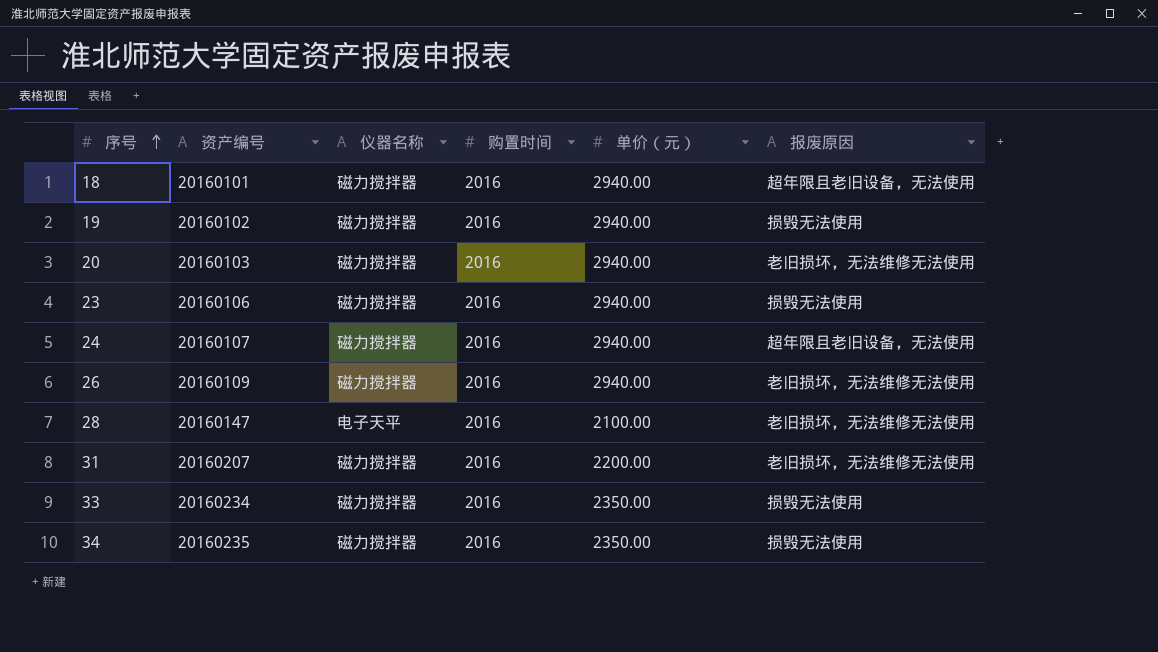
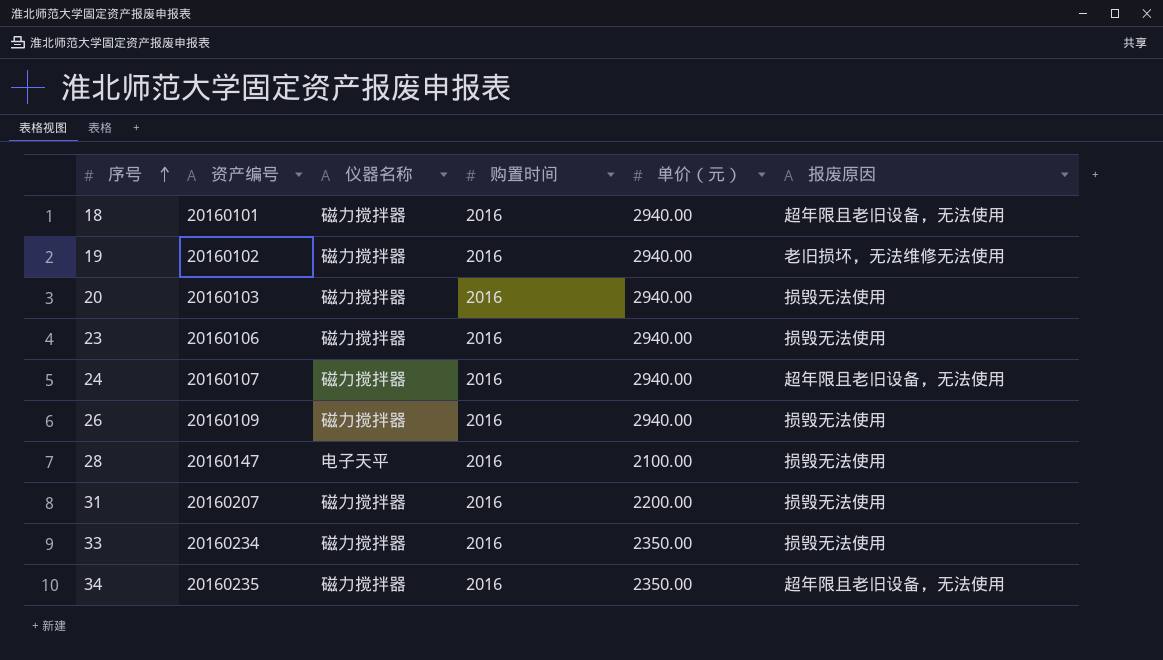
19 | 报废原因: 损毁无法使用 -> 老旧损坏，无法维修无法使用
20 | 报废原因: 老旧损坏，无法维修无法使用 -> 损毁无法使用
26 | 报废原因: 老旧损坏，无法维修无法使用 -> 损毁无法使用
28 | 报废原因: 老旧损坏，无法维修无法使用 -> 损毁无法使用
31 | 报废原因: 老旧损坏，无法维修无法使用 -> 损毁无法使用
34 | 报废原因: 损毁无法使用 -> 超年限且老旧设备，无法使用

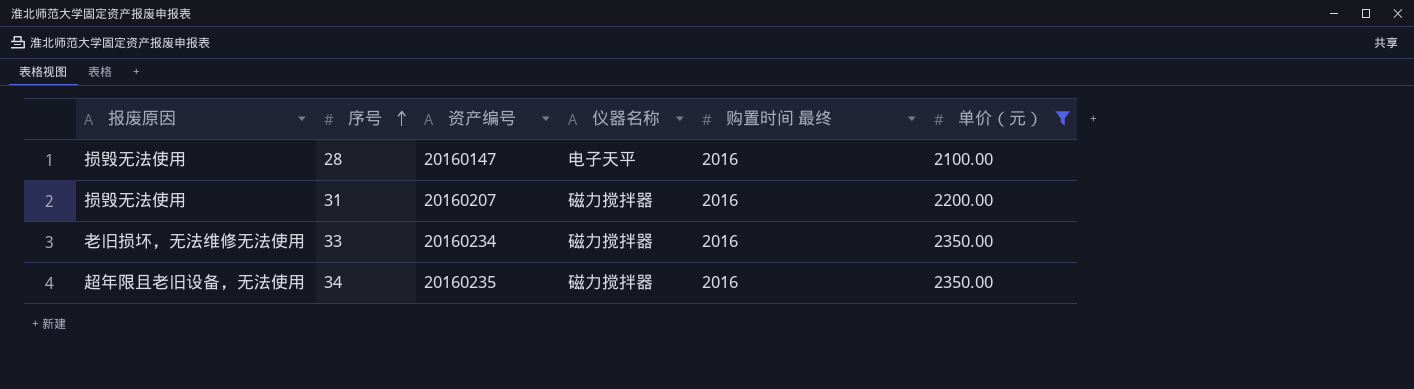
filter: none -> 单价（元） != 2940.00
column 报废原因 | position: 6 -> 1
column name: 购置时间 -> 购置时间 最终
33 | 报废原因: 损毁无法使用 -> 老旧损坏，无法维修无法使用

